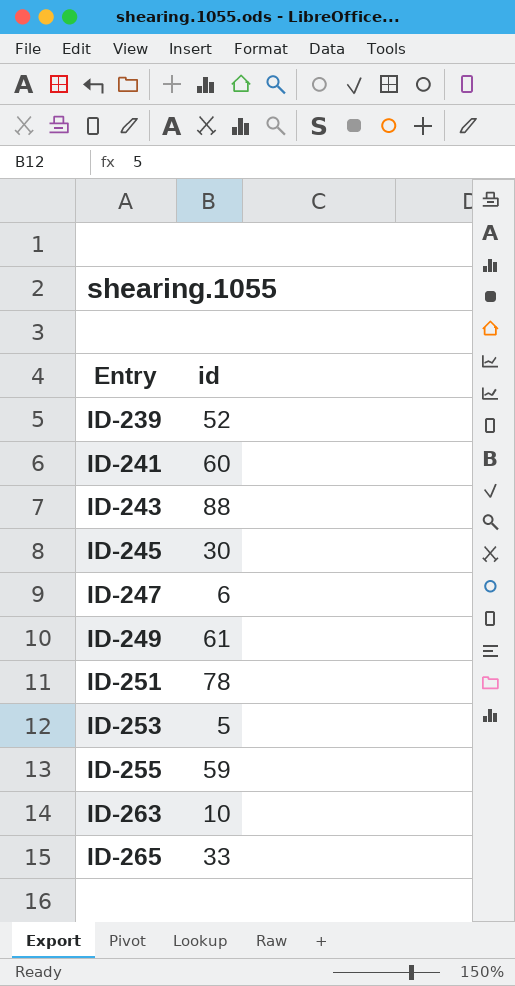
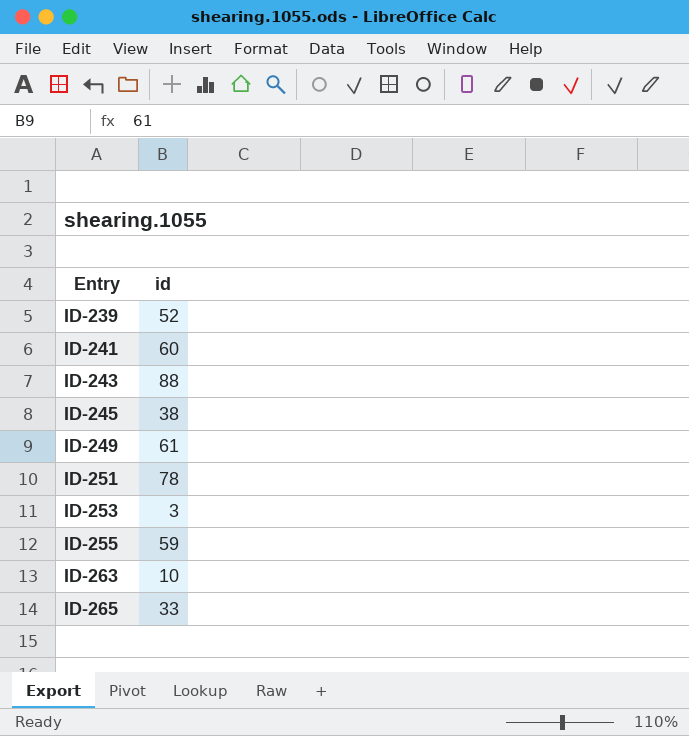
row ID-247: 6 -> none
ID-245 | id: 30 -> 38
ID-253 | id: 5 -> 3

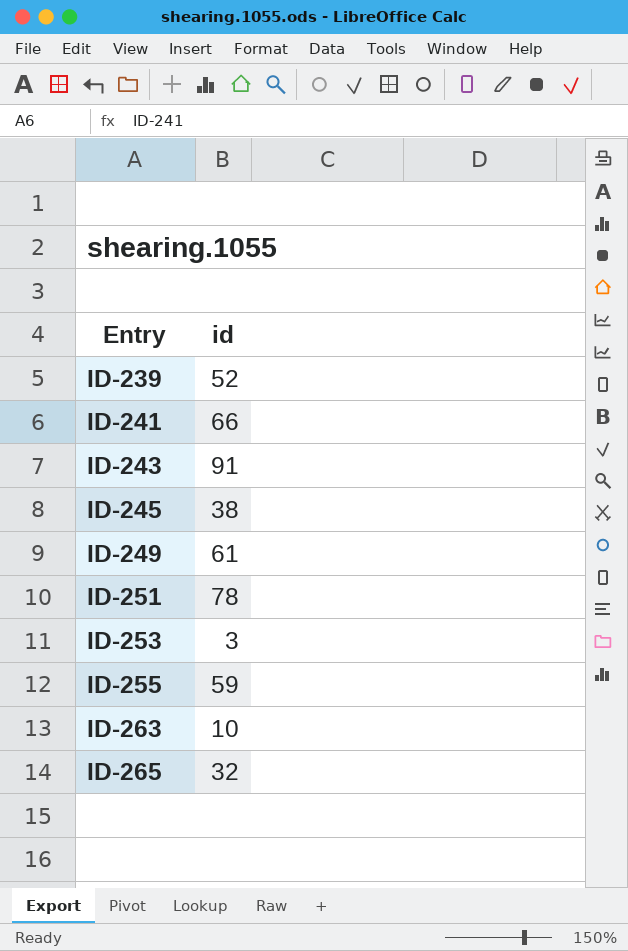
ID-241 | id: 60 -> 66
ID-243 | id: 88 -> 91
ID-265 | id: 33 -> 32

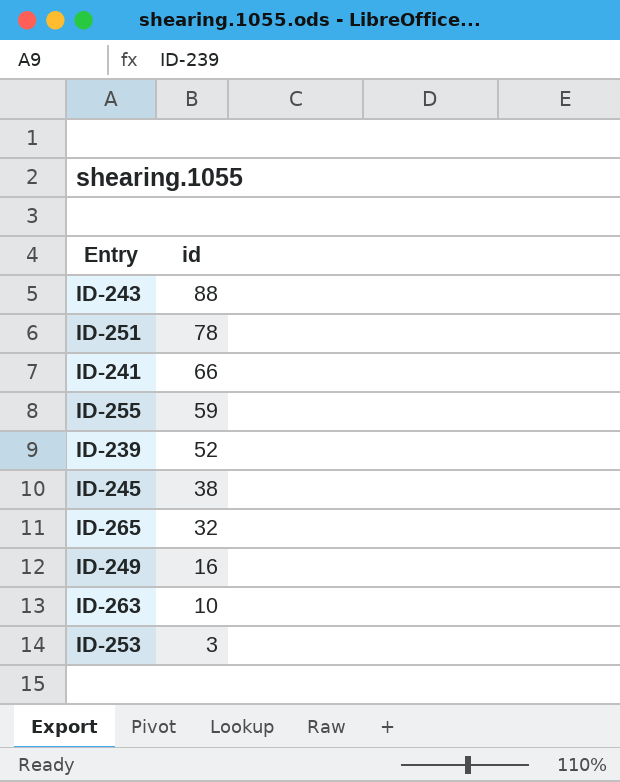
row order: Entry ascending -> id descending
ID-243 | id: 91 -> 88
ID-249 | id: 61 -> 16

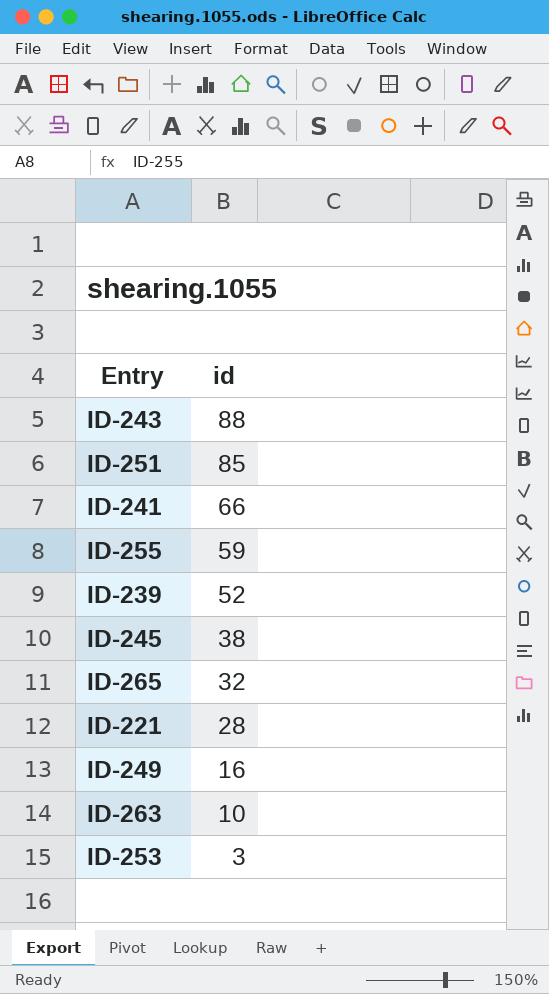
ID-251 | id: 78 -> 85
row ID-221: none -> 28

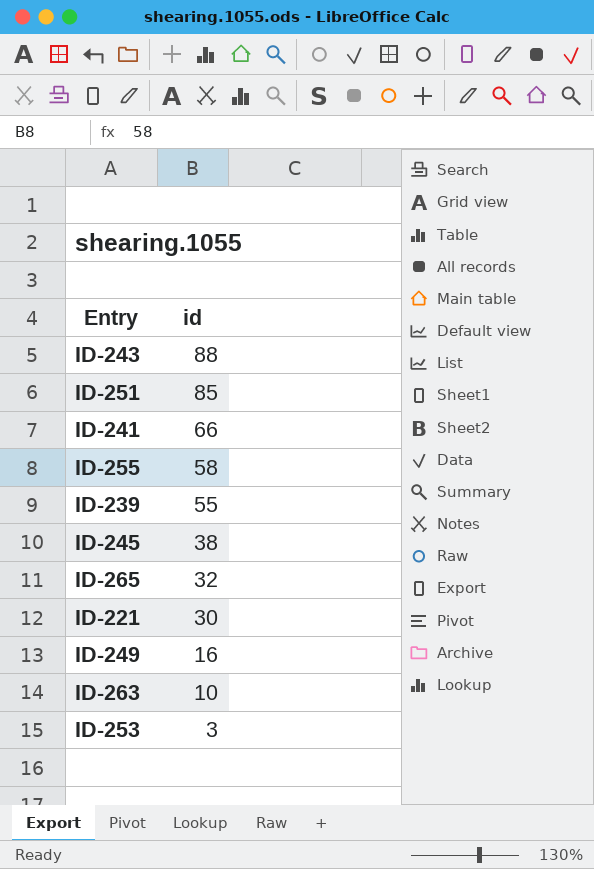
ID-255 | id: 59 -> 58
ID-239 | id: 52 -> 55
ID-221 | id: 28 -> 30

